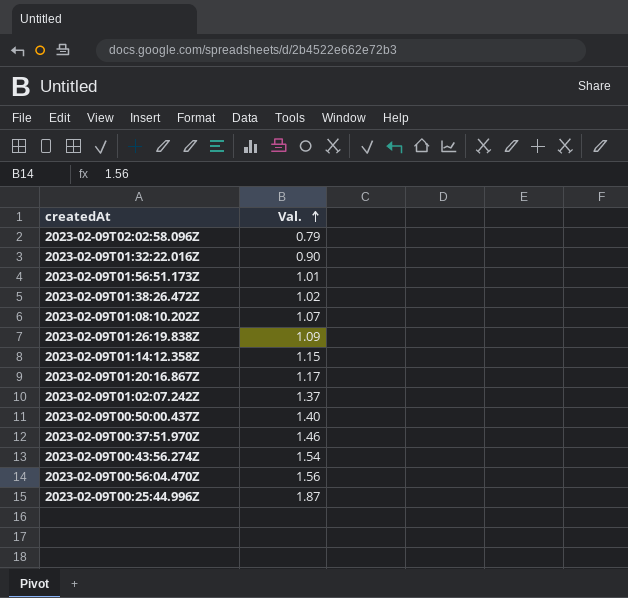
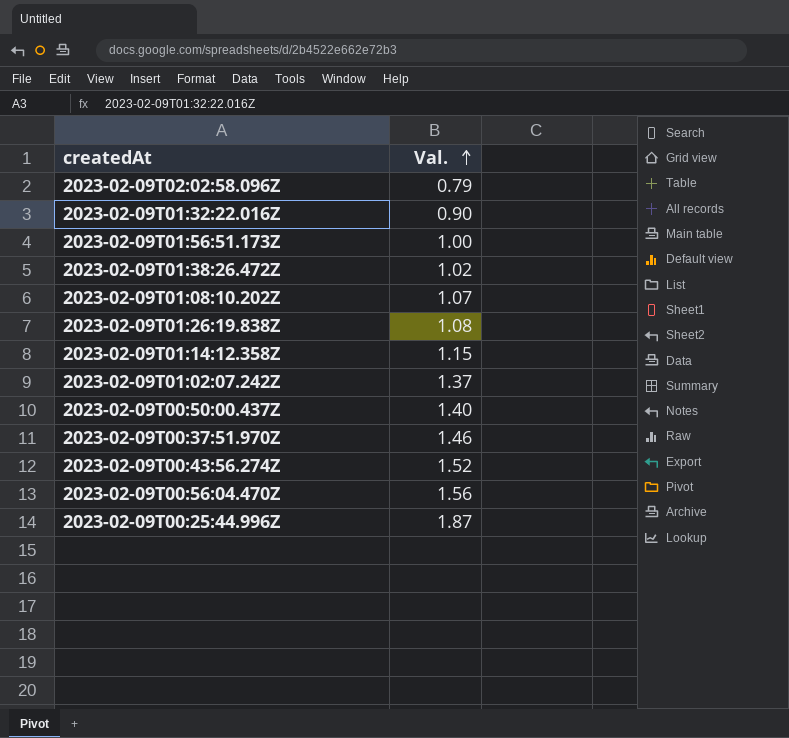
row 2023-02-09T01:20:16.867Z: 1.17 -> none
2023-02-09T01:56:51.173Z | Val.: 1.01 -> 1.00
2023-02-09T01:26:19.838Z | Val.: 1.09 -> 1.08
2023-02-09T00:43:56.274Z | Val.: 1.54 -> 1.52

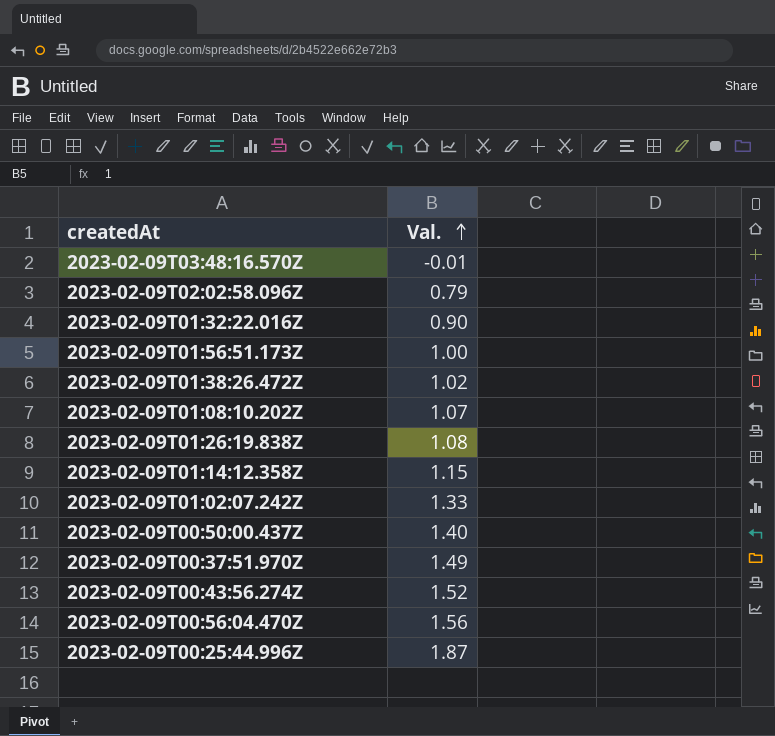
row 2023-02-09T03:48:16.570Z: none -> -0.01
2023-02-09T01:02:07.242Z | Val.: 1.37 -> 1.33
2023-02-09T00:37:51.970Z | Val.: 1.46 -> 1.49

